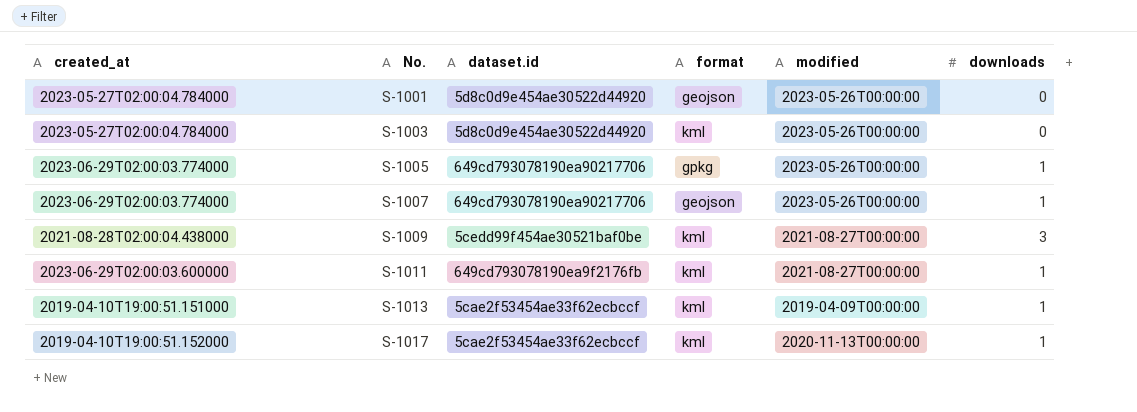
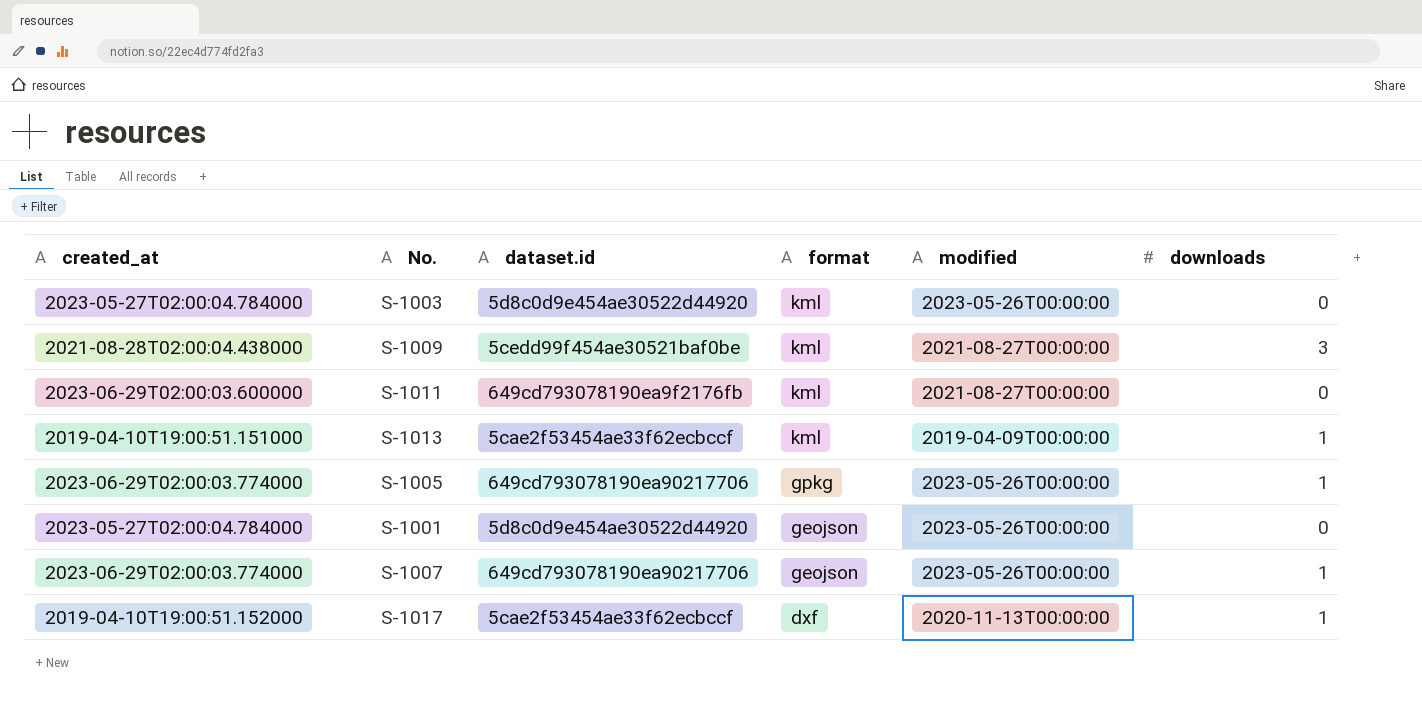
row order: No. ascending -> format descending
S-1011 | downloads: 1 -> 0
S-1017 | format: kml -> dxf

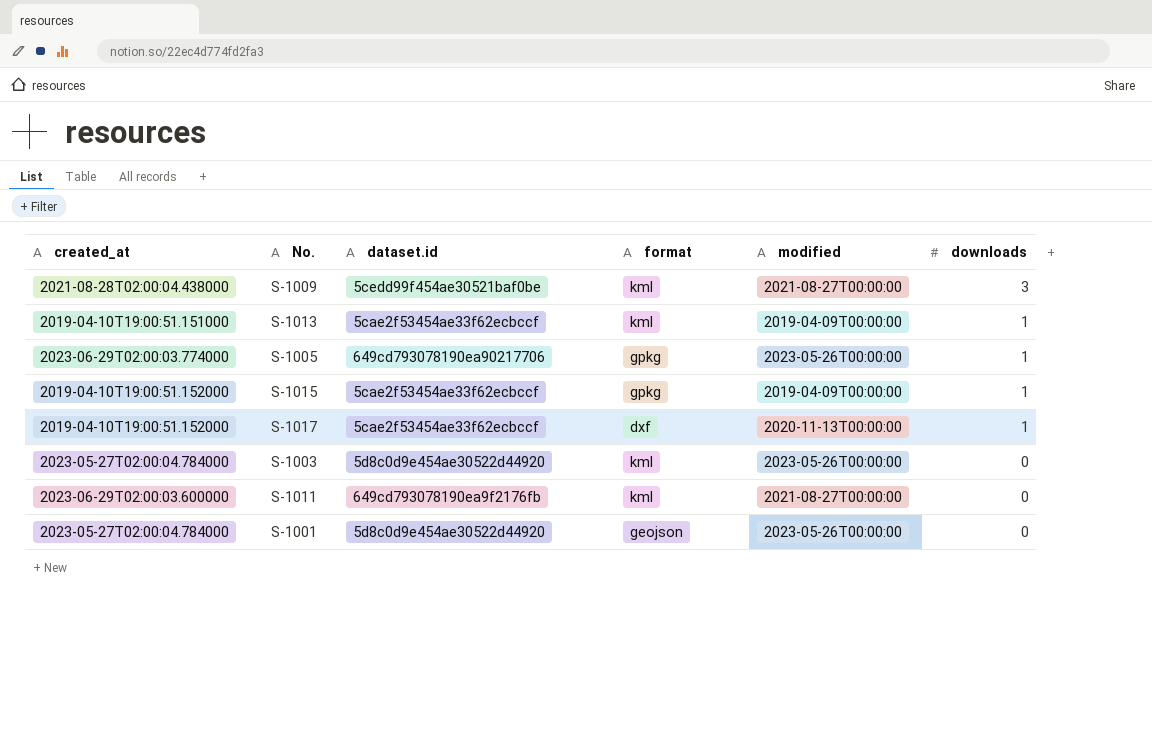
row order: format descending -> downloads descending
row S-1007: 2023-06-29T02:00:03.774000 | 649cd793078190ea90217706 | geojson | 2023-05-26T00:00:00 | 1 -> none
row S-1015: none -> 2019-04-10T19:00:51.152000 | 5cae2f53454ae33f62ecbccf | gpkg | 2019-04-09T00:00:00 | 1

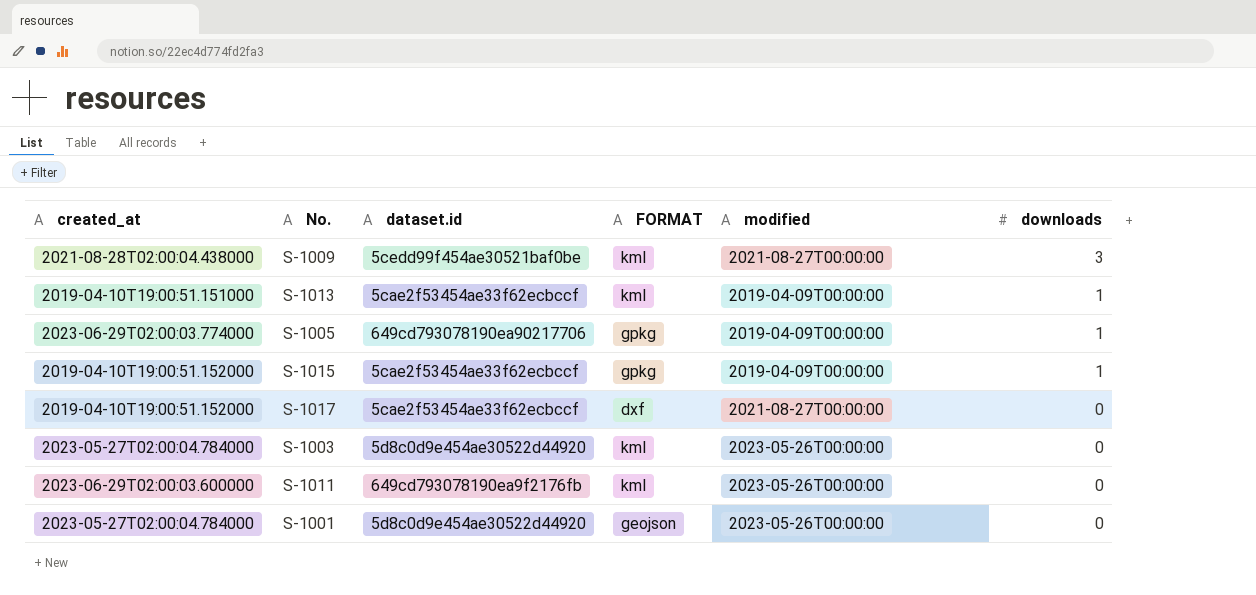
column name: format -> FORMAT
S-1005 | modified: 2023-05-26T00:00:00 -> 2019-04-09T00:00:00
S-1017 | modified: 2020-11-13T00:00:00 -> 2021-08-27T00:00:00
S-1017 | downloads: 1 -> 0
S-1011 | modified: 2021-08-27T00:00:00 -> 2023-05-26T00:00:00

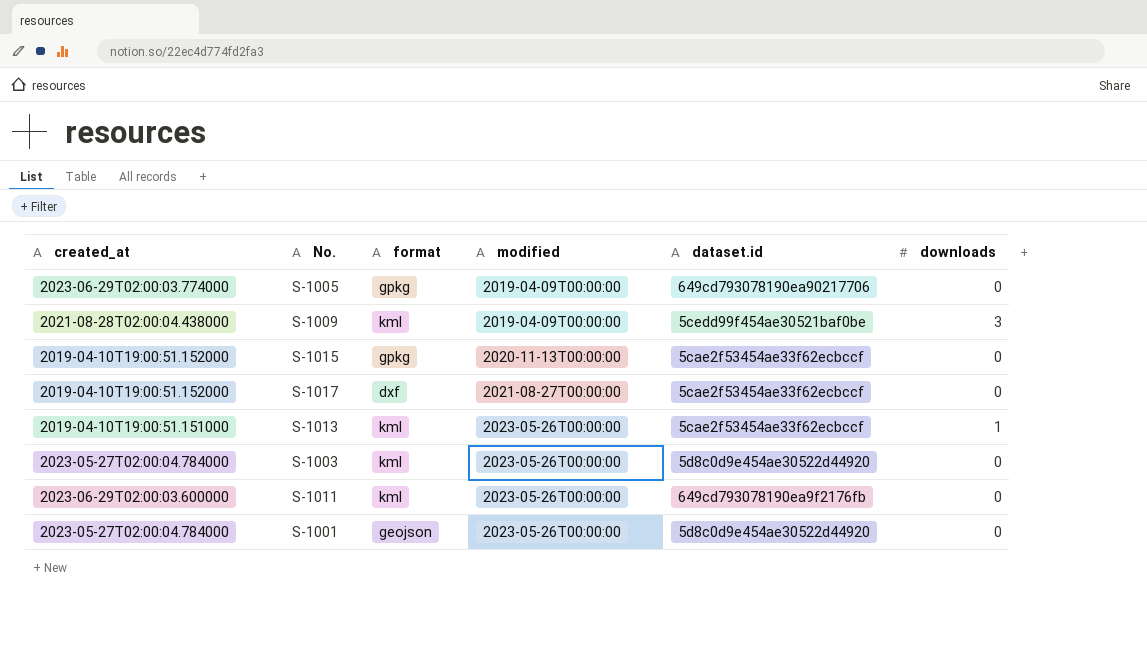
row order: downloads descending -> modified ascending
column name: FORMAT -> format
column dataset.id | position: 3 -> 5
S-1005 | downloads: 1 -> 0
S-1009 | modified: 2021-08-27T00:00:00 -> 2019-04-09T00:00:00
S-1015 | modified: 2019-04-09T00:00:00 -> 2020-11-13T00:00:00
S-1015 | downloads: 1 -> 0
S-1013 | modified: 2019-04-09T00:00:00 -> 2023-05-26T00:00:00

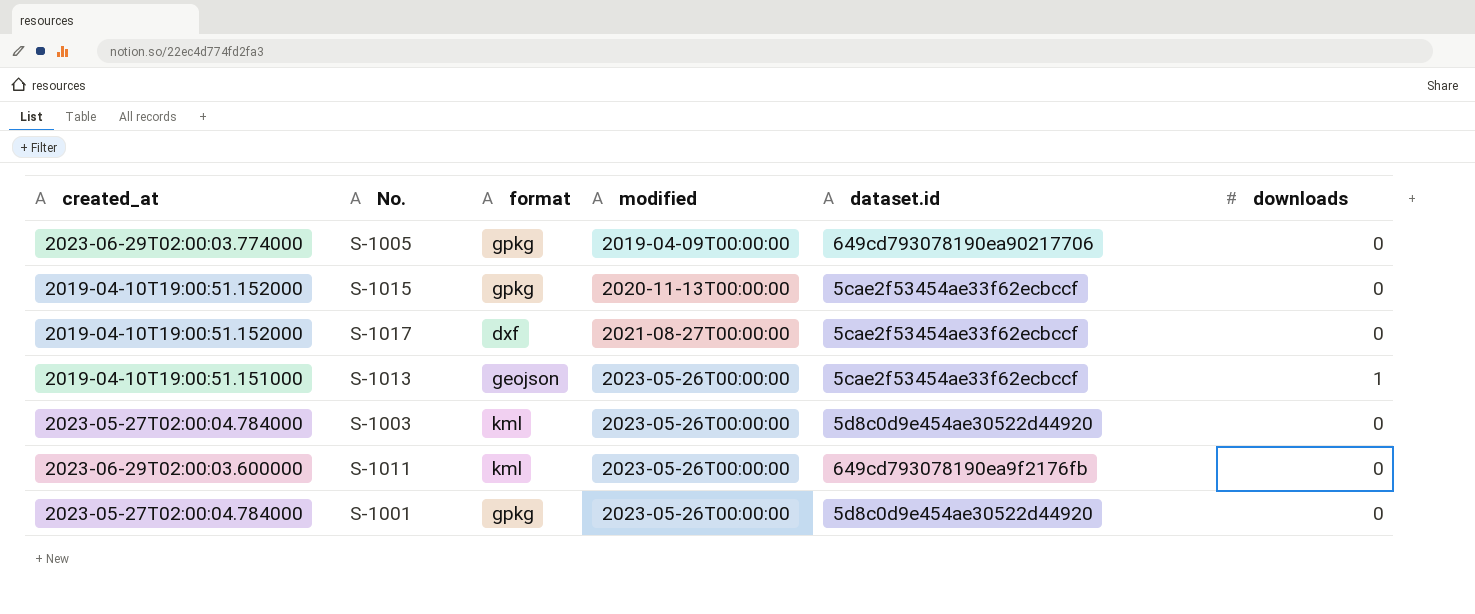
row S-1009: 2021-08-28T02:00:04.438000 | kml | 2019-04-09T00:00:00 | 5cedd99f454ae30521baf0be | 3 -> none
S-1013 | format: kml -> geojson
S-1001 | format: geojson -> gpkg

